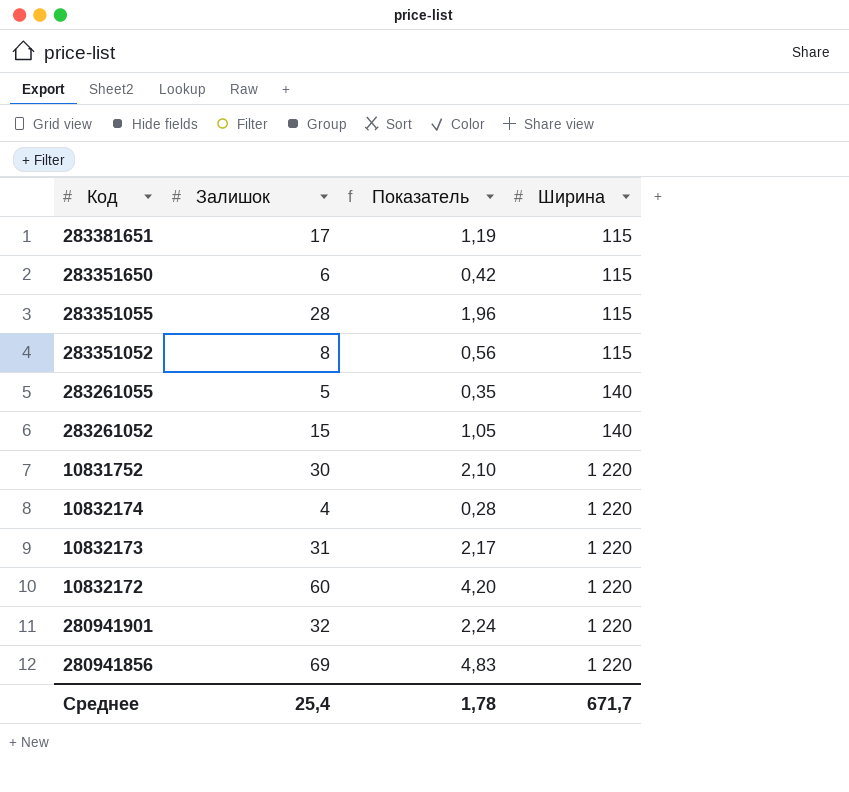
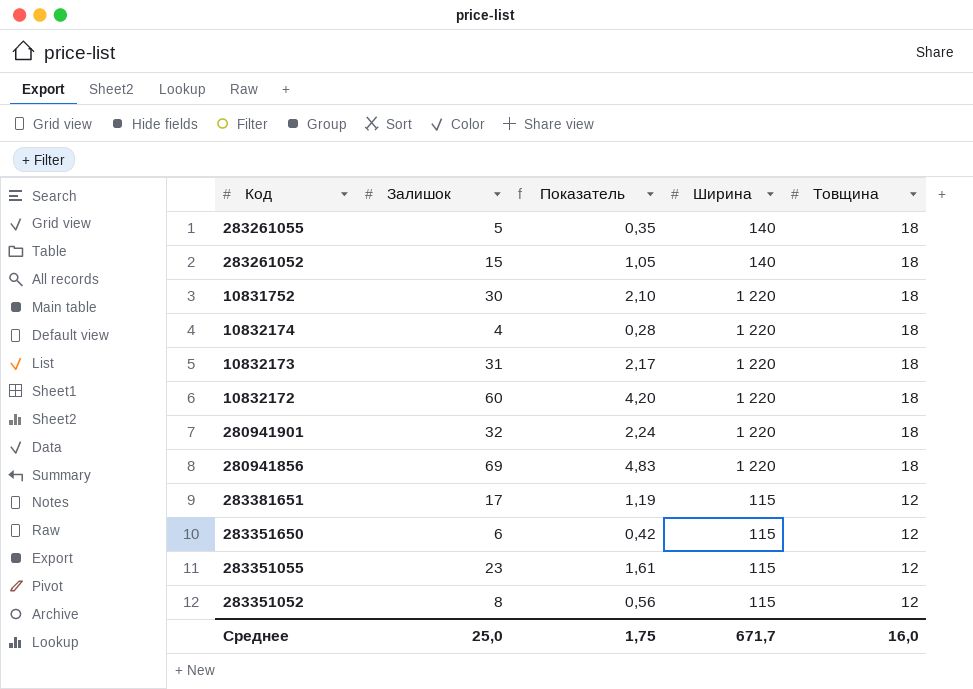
row order: Ширина ascending -> Товщина descending
column Товщина | position: none -> 5
283351055 | Залишок: 28 -> 23
283351055 | Показатель: 1,96 -> 1,61
Среднее | Залишок: 25,4 -> 25,0
Среднее | Показатель: 1,78 -> 1,75

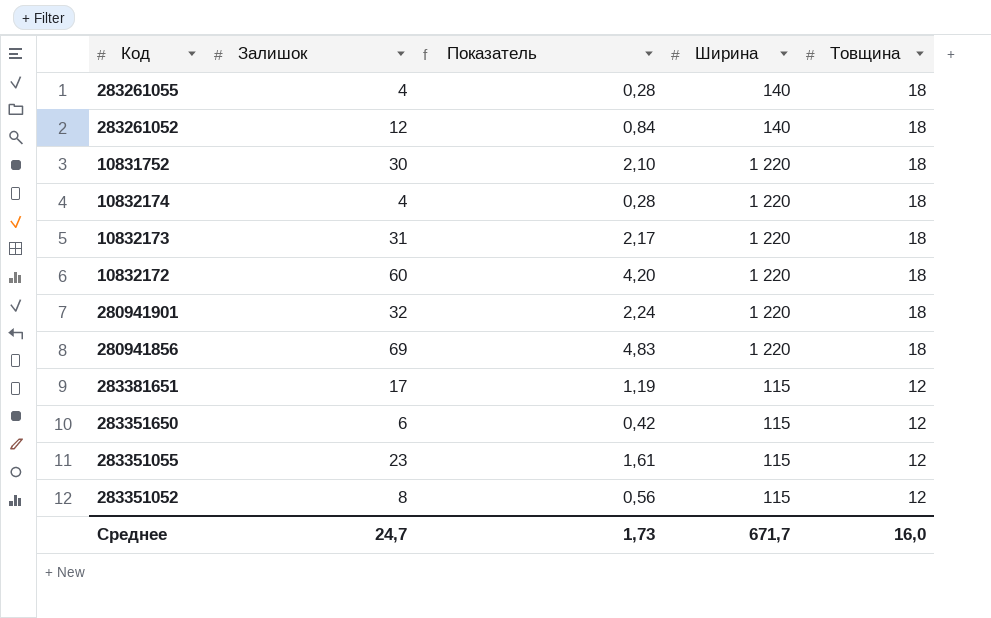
283261055 | Залишок: 5 -> 4
283261055 | Показатель: 0,35 -> 0,28
283261052 | Залишок: 15 -> 12
283261052 | Показатель: 1,05 -> 0,84
Среднее | Залишок: 25,0 -> 24,7
Среднее | Показатель: 1,75 -> 1,73

